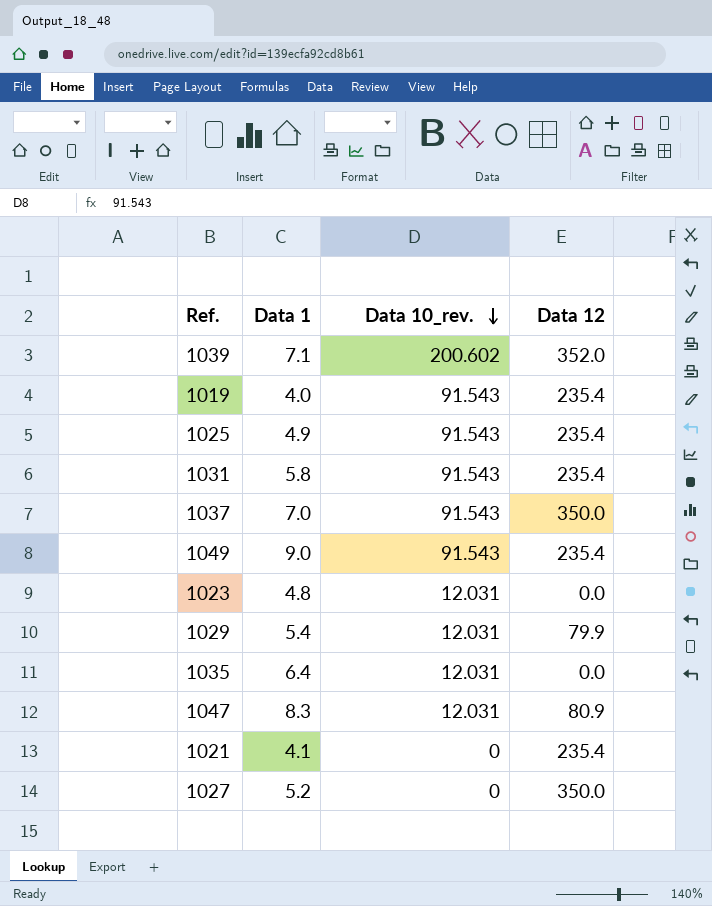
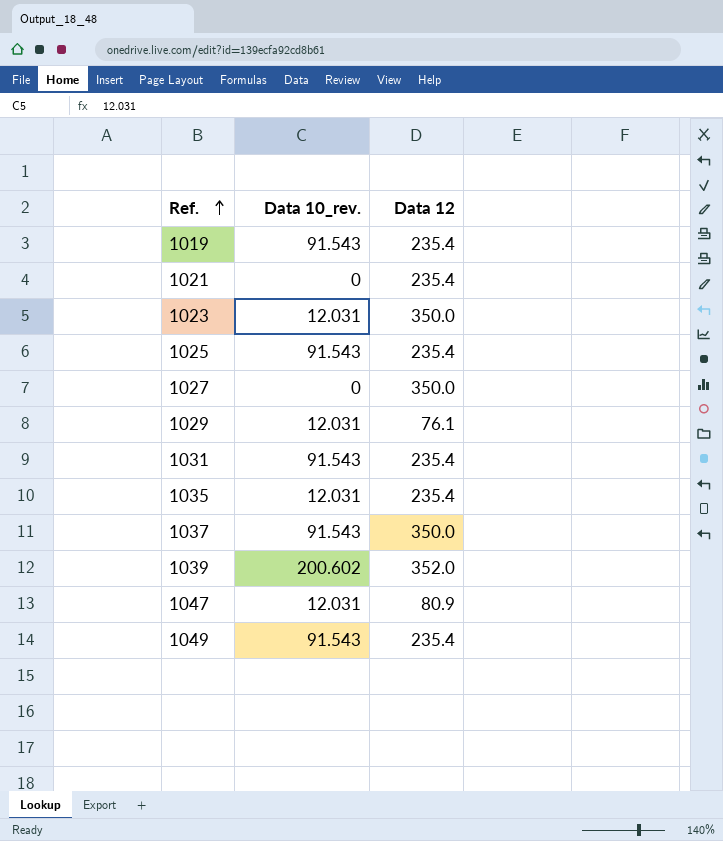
row order: Data 10_rev. descending -> Ref. ascending
column Data 1 | position: 2 -> none
1023 | Data 12: 0.0 -> 350.0
1029 | Data 12: 79.9 -> 76.1
1035 | Data 12: 0.0 -> 235.4

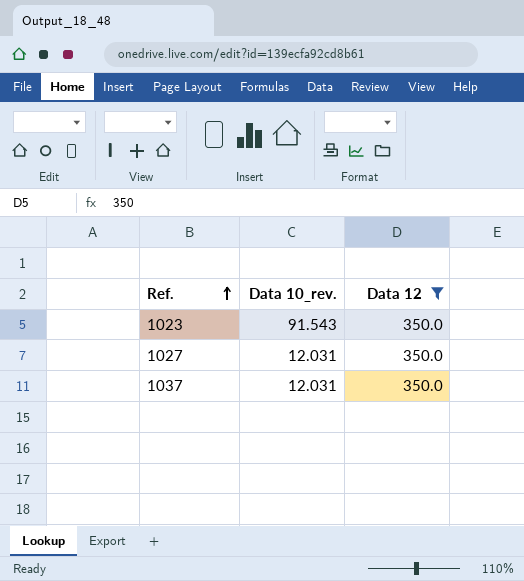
filter: none -> Data 12 = 350.0
1023 | Data 10_rev.: 12.031 -> 91.543
1027 | Data 10_rev.: 0 -> 12.031
1037 | Data 10_rev.: 91.543 -> 12.031

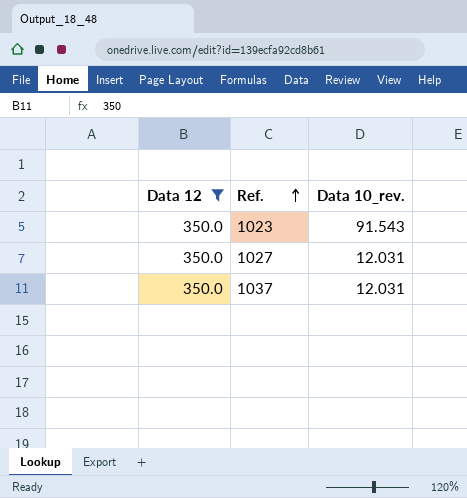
column Data 12 | position: 3 -> 1

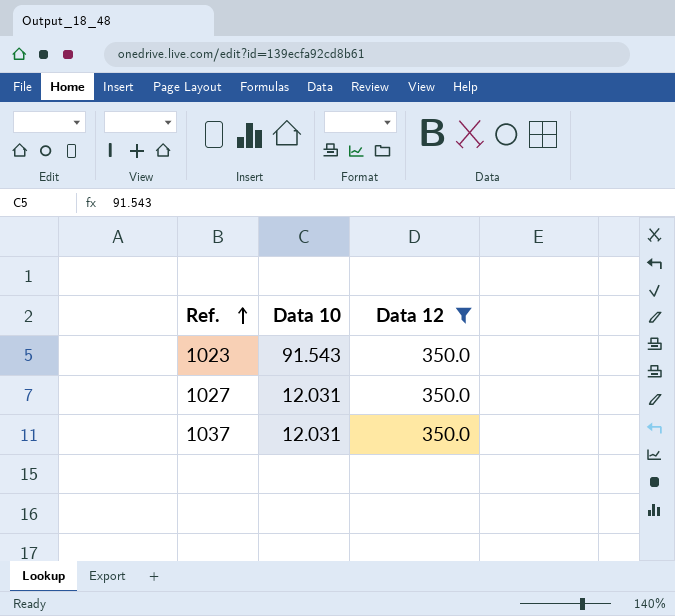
column name: Data 10_rev. -> Data 10
column Data 12 | position: 1 -> 3

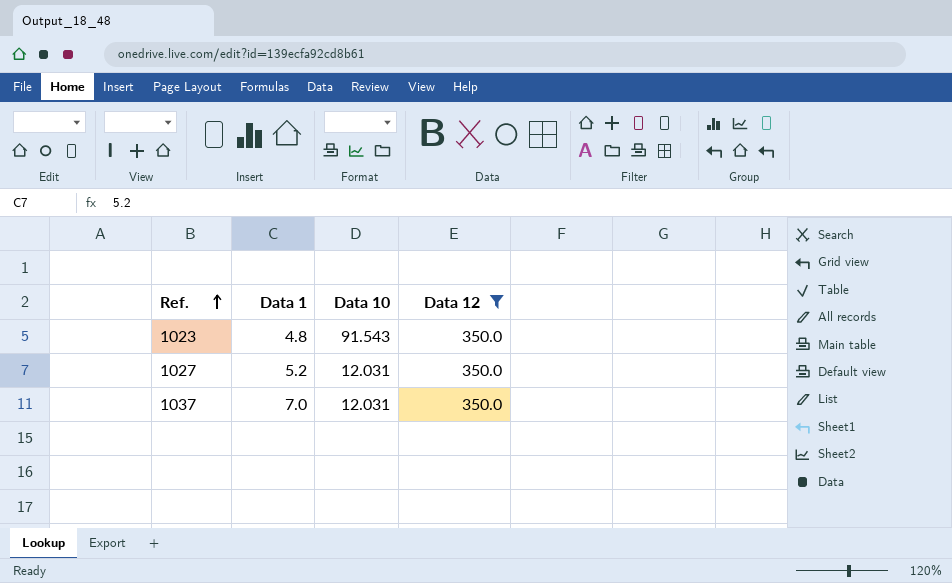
column Data 1 | position: none -> 2

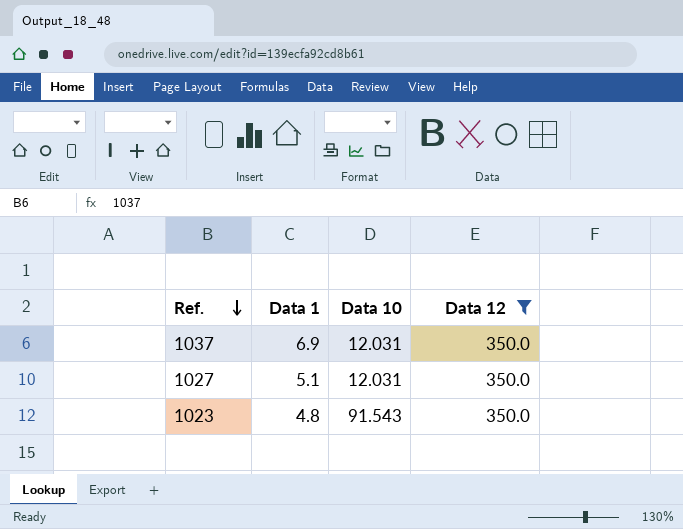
row order: Ref. ascending -> Ref. descending
1037 | Data 1: 7.0 -> 6.9
1027 | Data 1: 5.2 -> 5.1

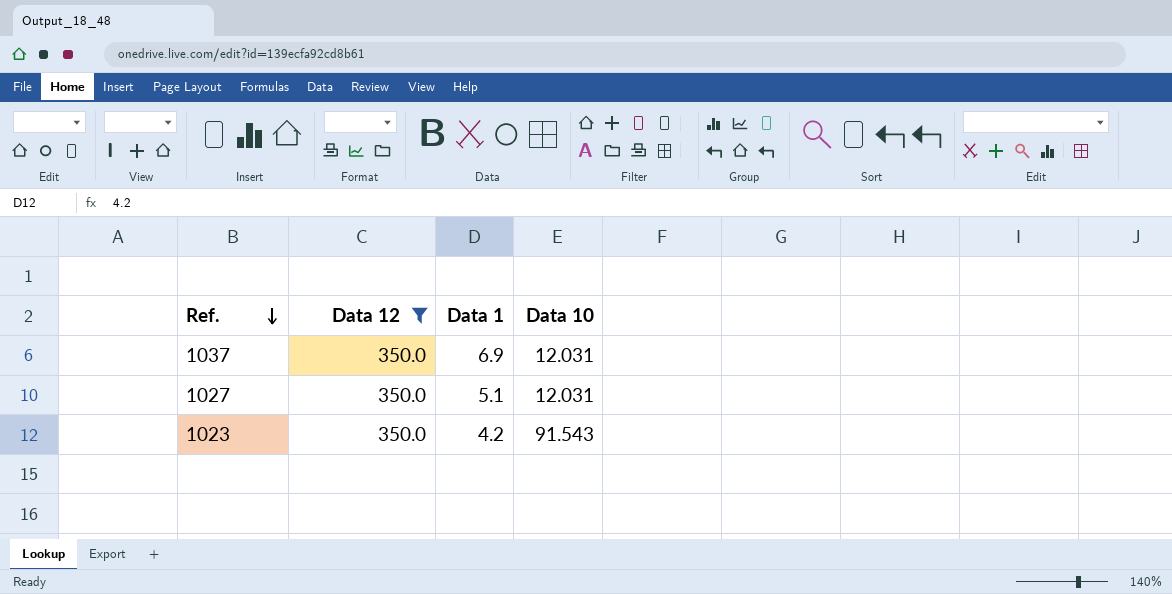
column Data 12 | position: 4 -> 2
1023 | Data 1: 4.8 -> 4.2

